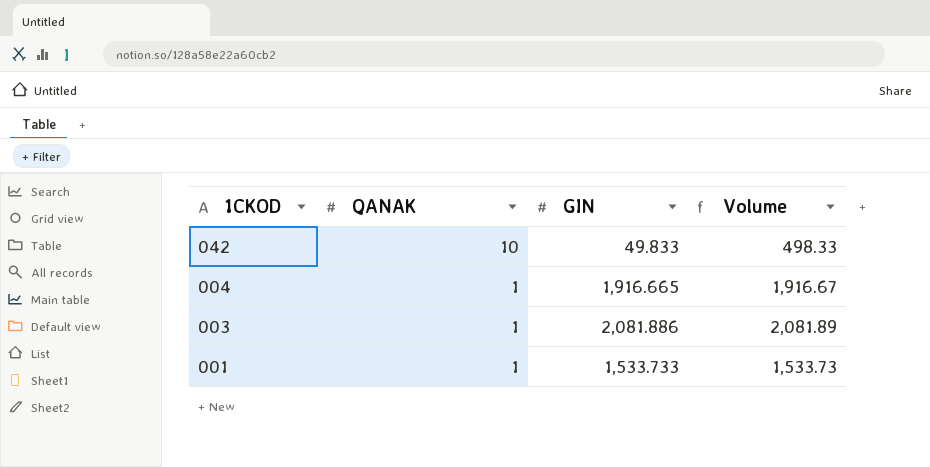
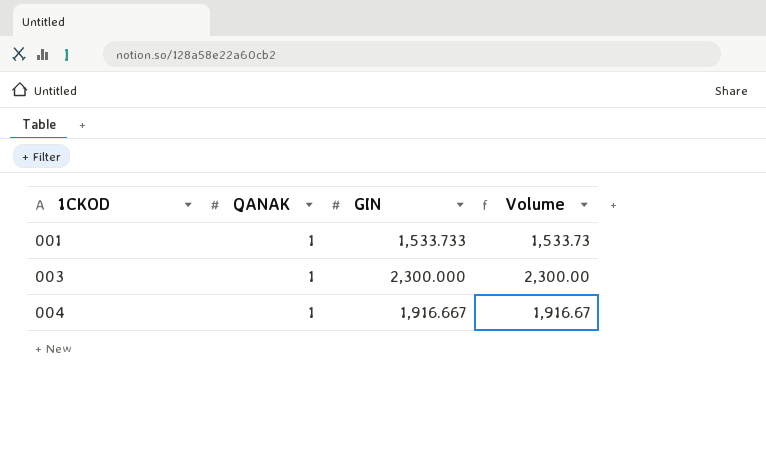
row order: 1CKOD descending -> 1CKOD ascending
row 042: 10 | 49.833 | 498.33 -> none
003 | GIN: 2,081.886 -> 2,300.000
003 | Volume: 2,081.89 -> 2,300.00
004 | GIN: 1,916.665 -> 1,916.667

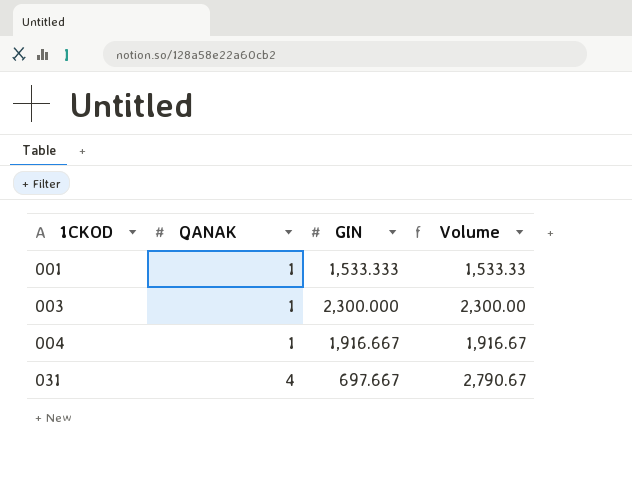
001 | GIN: 1,533.733 -> 1,533.333
001 | Volume: 1,533.73 -> 1,533.33
row 031: none -> 4 | 697.667 | 2,790.67

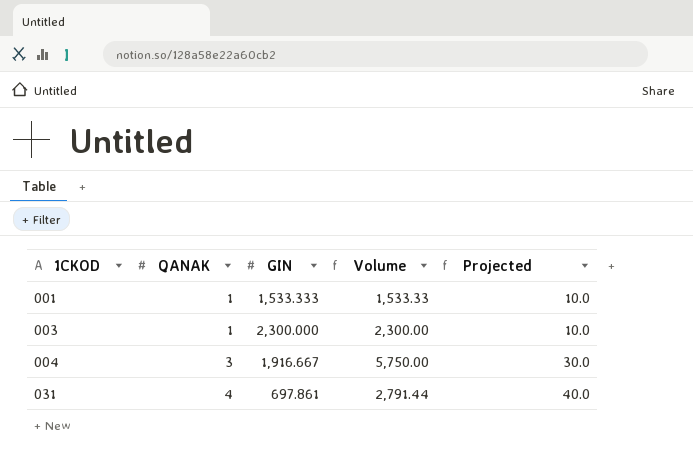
column Projected | formula: none -> [QANAK] * 10
004 | QANAK: 1 -> 3
004 | Volume: 1,916.67 -> 5,750.00
031 | GIN: 697.667 -> 697.861
031 | Volume: 2,790.67 -> 2,791.44

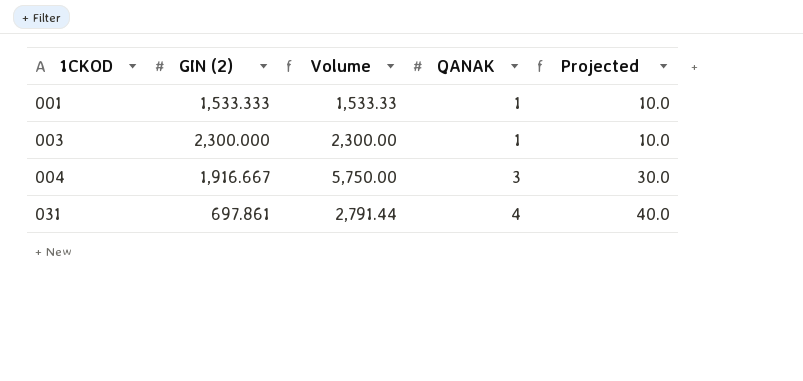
column name: GIN -> GIN (2)
column QANAK | position: 2 -> 4

